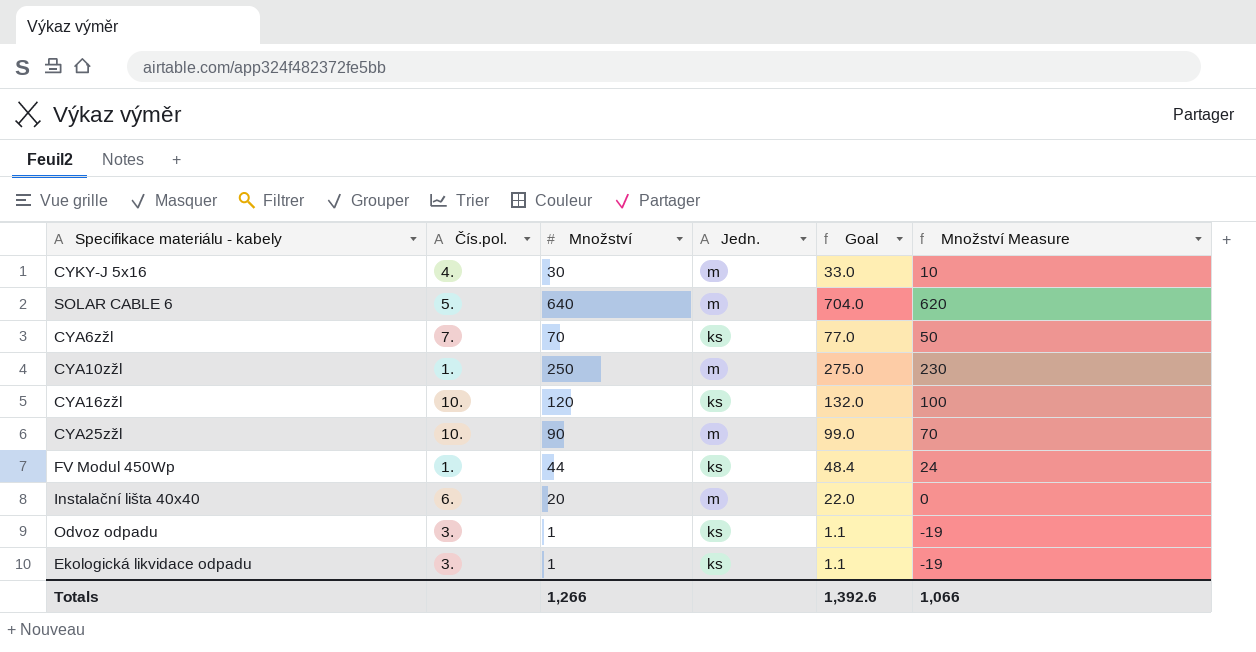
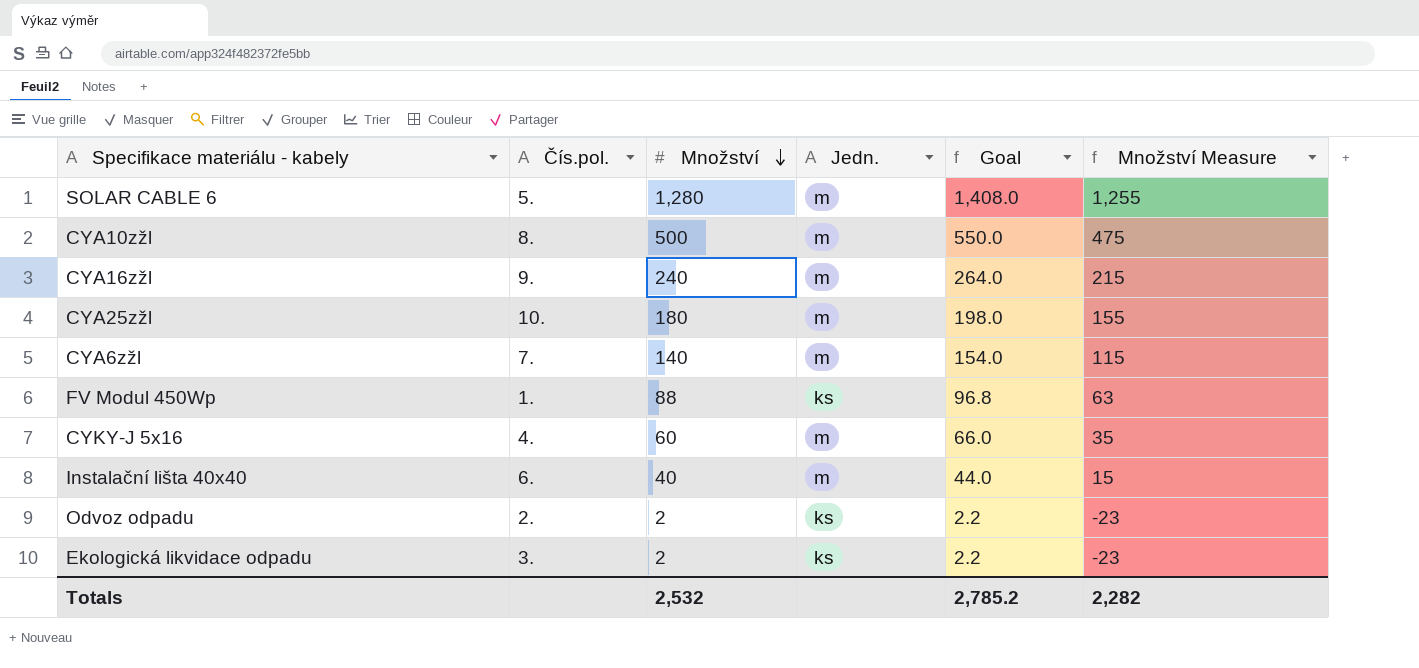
row order: none -> Množství descending
column Množství Measure | formula: [Množství] - 20 -> [Množství] - 25
SOLAR CABLE 6 | Množství: 640 -> 1,280
SOLAR CABLE 6 | Goal: 704.0 -> 1,408.0
CYA10zžl | Čís.pol.: 1. -> 8.
CYA10zžl | Množství: 250 -> 500
CYA10zžl | Goal: 275.0 -> 550.0
CYA16zžl | Čís.pol.: 10. -> 9.
CYA16zžl | Množství: 120 -> 240
CYA16zžl | Jedn.: ks -> m
CYA16zžl | Goal: 132.0 -> 264.0
CYA25zžl | Množství: 90 -> 180
CYA25zžl | Goal: 99.0 -> 198.0
CYA6zžl | Množství: 70 -> 140
CYA6zžl | Jedn.: ks -> m
CYA6zžl | Goal: 77.0 -> 154.0
FV Modul 450Wp | Množství: 44 -> 88
FV Modul 450Wp | Goal: 48.4 -> 96.8
CYKY-J 5x16 | Množství: 30 -> 60
CYKY-J 5x16 | Goal: 33.0 -> 66.0
Instalační lišta 40x40 | Množství: 20 -> 40
Instalační lišta 40x40 | Goal: 22.0 -> 44.0
Odvoz odpadu | Čís.pol.: 3. -> 2.
Odvoz odpadu | Množství: 1 -> 2
Odvoz odpadu | Goal: 1.1 -> 2.2
Ekologická likvidace odpadu | Množství: 1 -> 2
Ekologická likvidace odpadu | Goal: 1.1 -> 2.2
Totals | Množství: 1,266 -> 2,532
Totals | Goal: 1,392.6 -> 2,785.2
Totals | Množství Measure: 1,066 -> 2,282

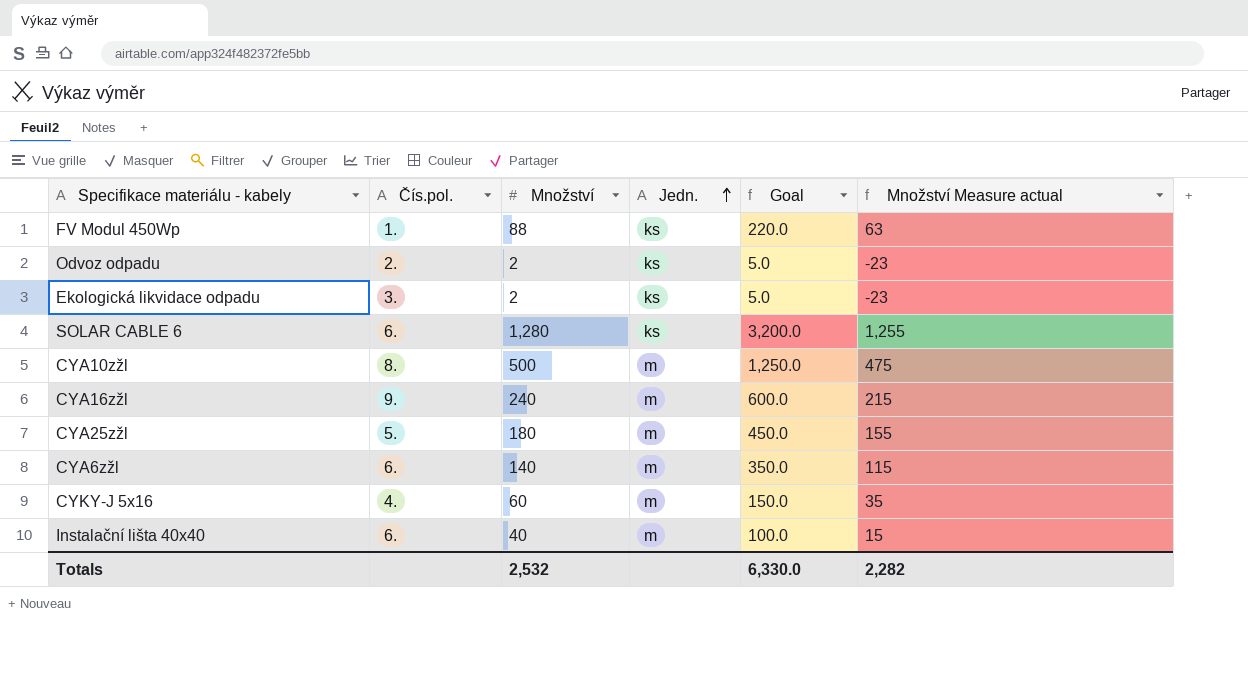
row order: Množství descending -> Jedn. ascending
column Goal | formula: [Množství] * 1.1 -> [Množství] * 2.5
column name: Množství Measure -> Množství Measure actual
SOLAR CABLE 6 | Čís.pol.: 5. -> 6.
SOLAR CABLE 6 | Jedn.: m -> ks
CYA25zžl | Čís.pol.: 10. -> 5.
CYA6zžl | Čís.pol.: 7. -> 6.
Totals | Goal: 2,785.2 -> 6,330.0

